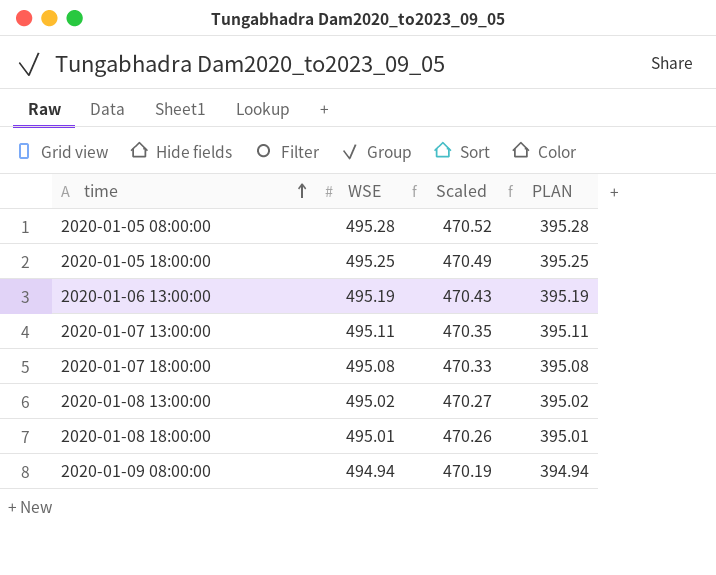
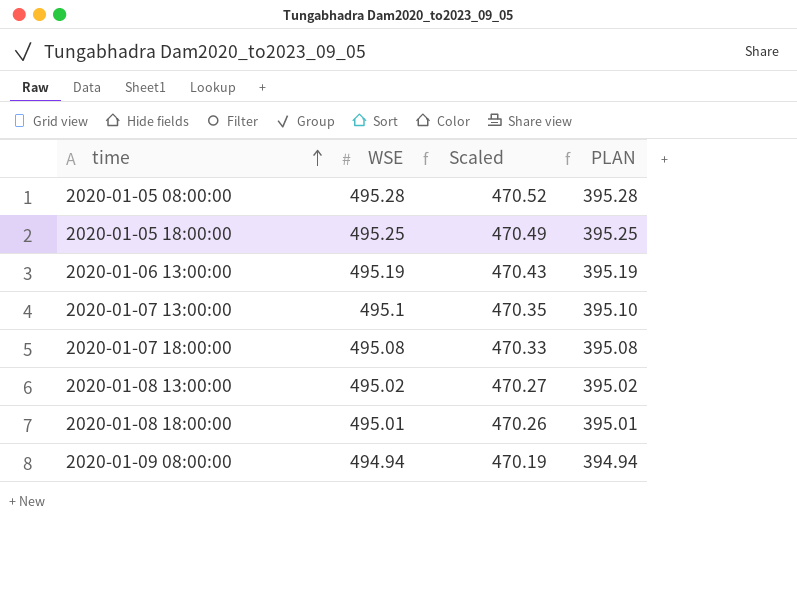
2020-01-07 13:00:00 | WSE: 495.11 -> 495.1
2020-01-07 13:00:00 | PLAN: 395.11 -> 395.10

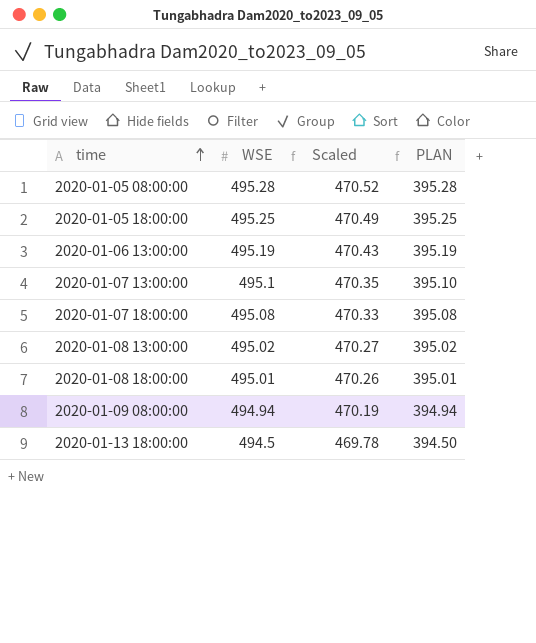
row 2020-01-13 18:00:00: none -> 494.5 | 469.78 | 394.50

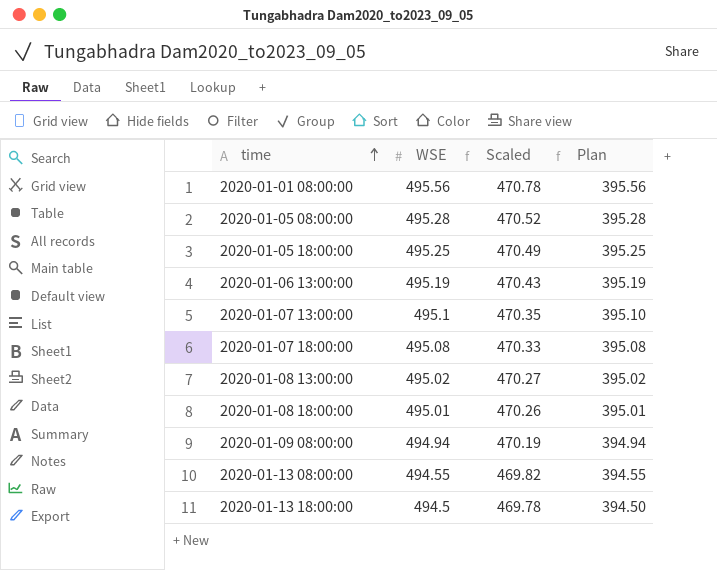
column name: PLAN -> Plan
row 2020-01-01 08:00:00: none -> 495.56 | 470.78 | 395.56
row 2020-01-13 08:00:00: none -> 494.55 | 469.82 | 394.55

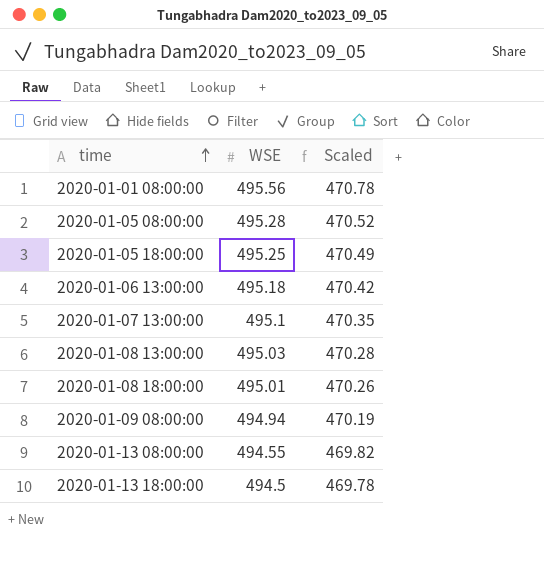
column Plan | formula: [WSE] - 100 -> none
row 2020-01-07 18:00:00: 495.08 | 470.33 | 395.08 -> none
2020-01-06 13:00:00 | WSE: 495.19 -> 495.18
2020-01-06 13:00:00 | Scaled: 470.43 -> 470.42
2020-01-08 13:00:00 | WSE: 495.02 -> 495.03
2020-01-08 13:00:00 | Scaled: 470.27 -> 470.28

